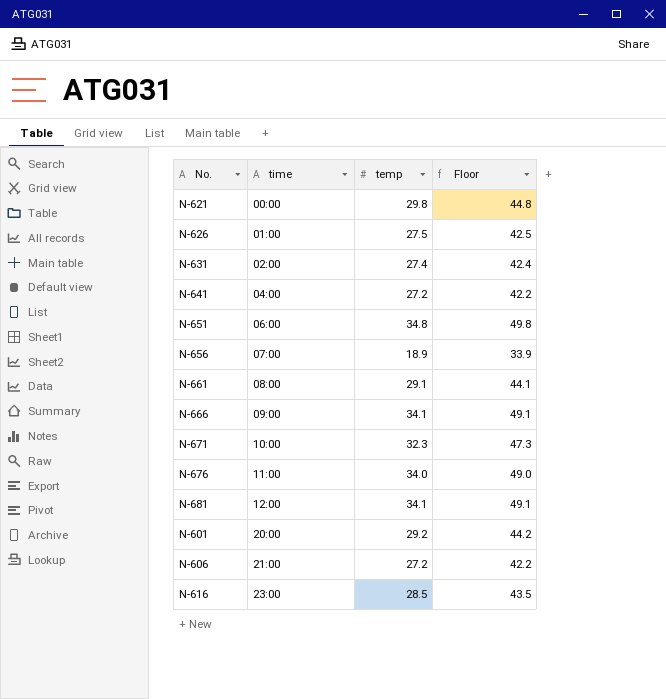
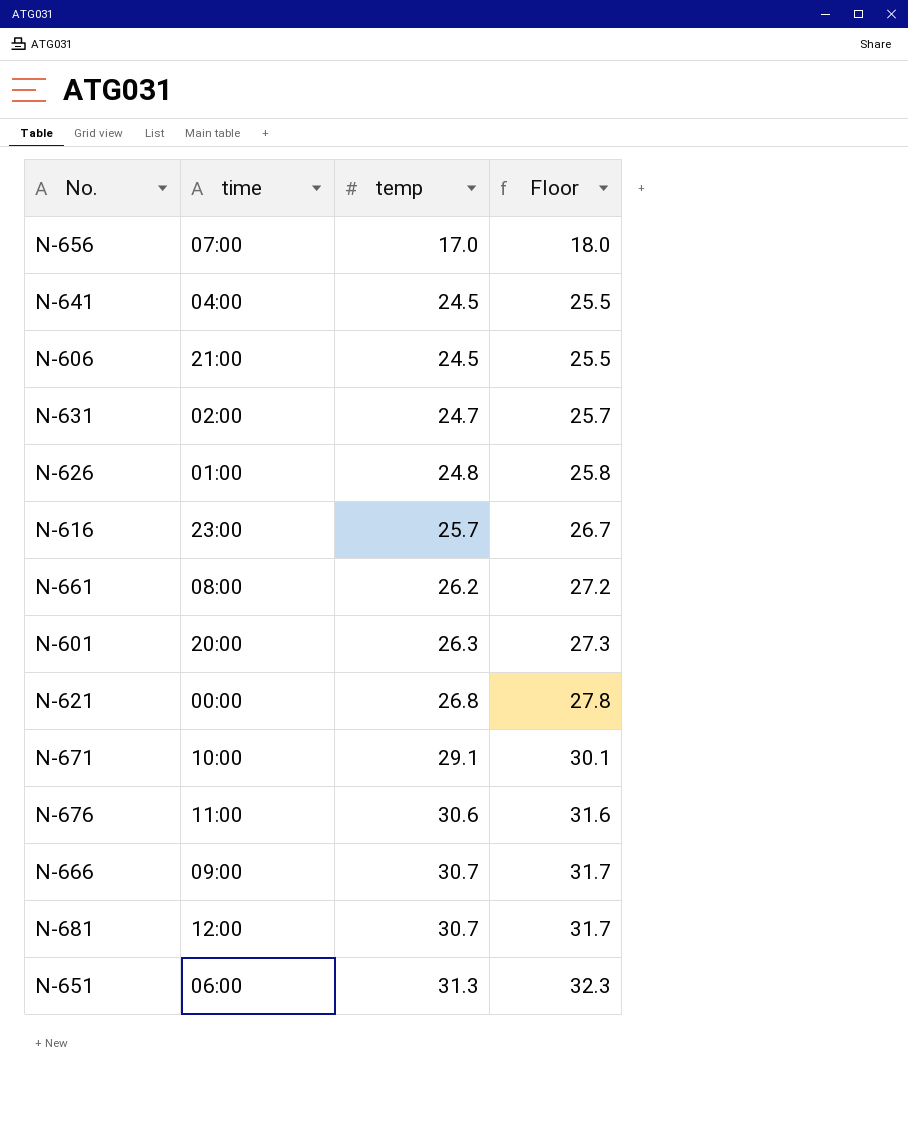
row order: time ascending -> temp ascending
column Floor | formula: [temp] + 15 -> [temp] + 1
N-656 | temp: 18.9 -> 17.0
N-641 | temp: 27.2 -> 24.5
N-606 | temp: 27.2 -> 24.5
N-631 | temp: 27.4 -> 24.7
N-626 | temp: 27.5 -> 24.8
N-616 | temp: 28.5 -> 25.7
N-661 | temp: 29.1 -> 26.2
N-601 | temp: 29.2 -> 26.3
N-621 | temp: 29.8 -> 26.8
N-671 | temp: 32.3 -> 29.1
N-676 | temp: 34.0 -> 30.6
N-666 | temp: 34.1 -> 30.7
N-681 | temp: 34.1 -> 30.7
N-651 | temp: 34.8 -> 31.3

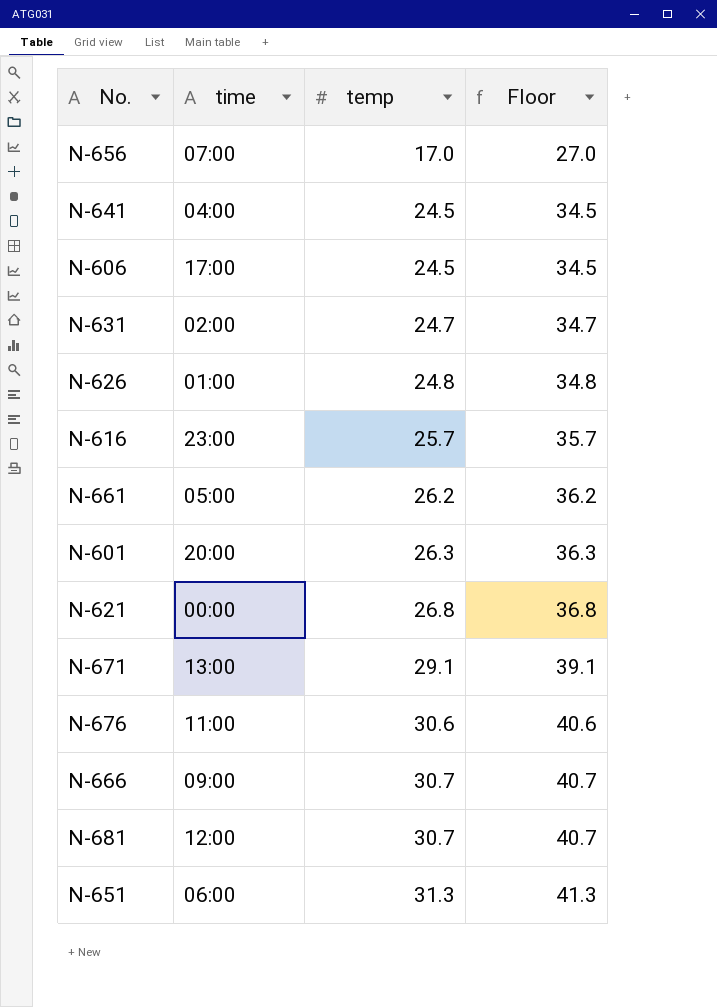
column Floor | formula: [temp] + 1 -> [temp] + 10
N-606 | time: 21:00 -> 17:00
N-661 | time: 08:00 -> 05:00
N-671 | time: 10:00 -> 13:00

